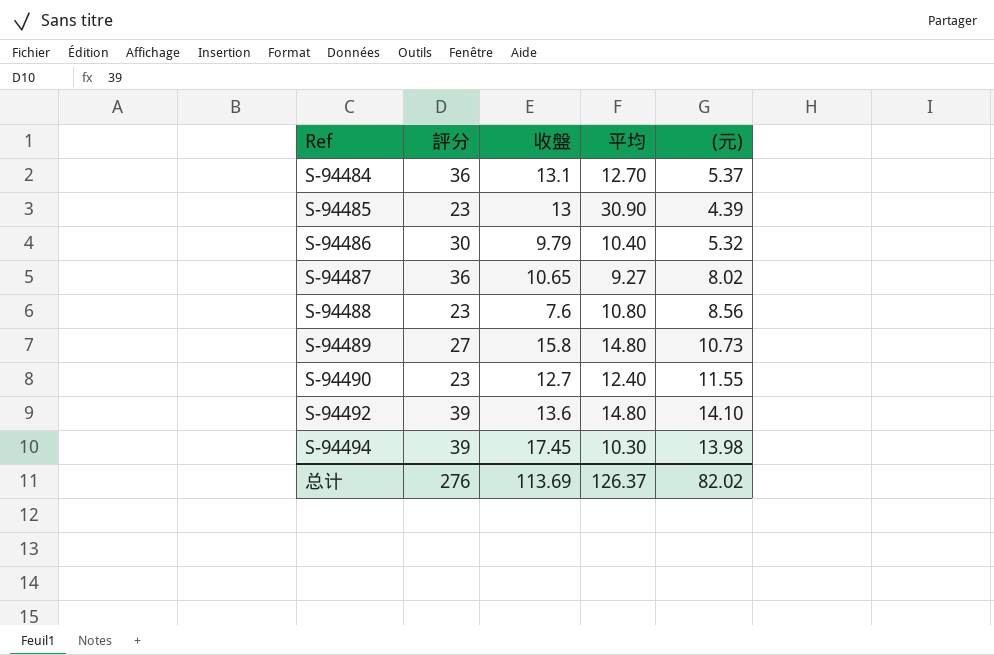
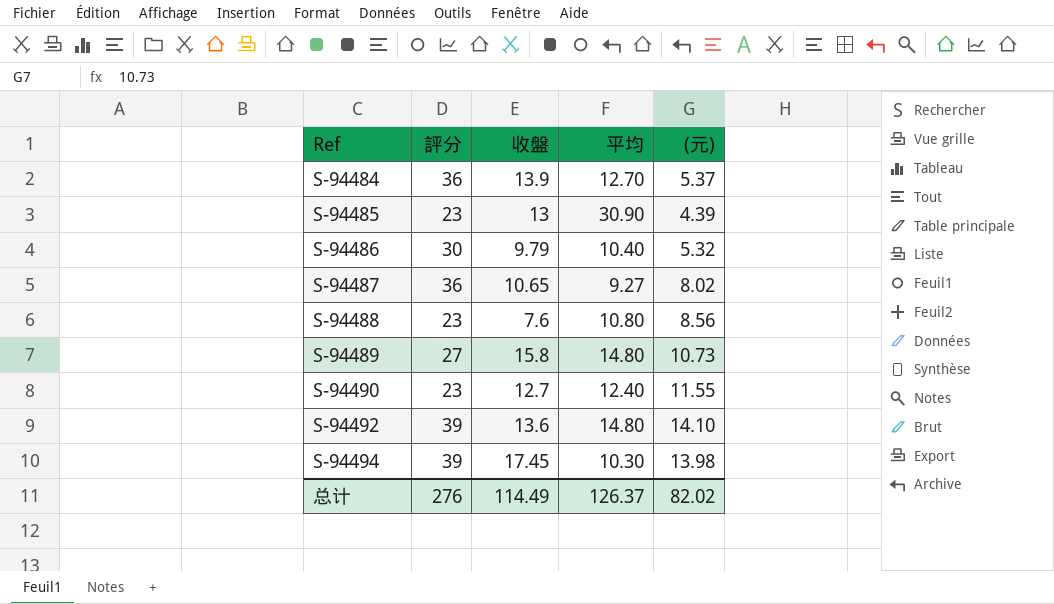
S-94484 | 收盤: 13.1 -> 13.9
总计 | 收盤: 113.69 -> 114.49

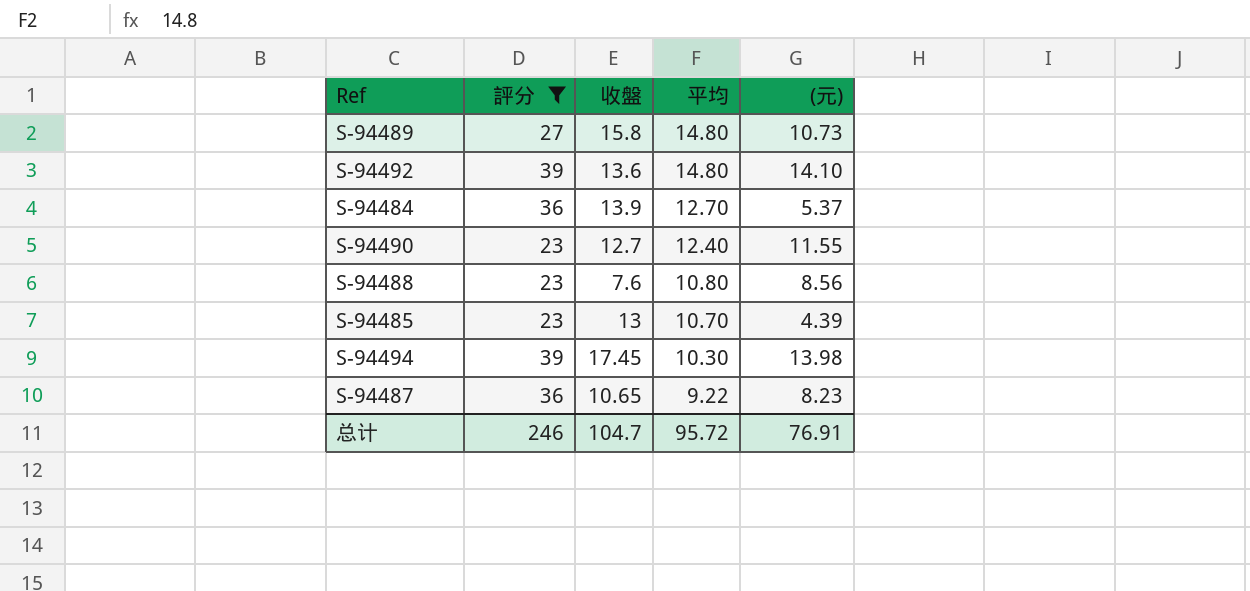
filter: none -> 評分 != 30
row order: Ref ascending -> 平均 descending
S-94485 | 平均: 30.90 -> 10.70
S-94487 | 平均: 9.27 -> 9.22
S-94487 | (元): 8.02 -> 8.23
总计 | 評分: 276 -> 246
总计 | 收盤: 114.49 -> 104.7
总计 | 平均: 126.37 -> 95.72
总计 | (元): 82.02 -> 76.91

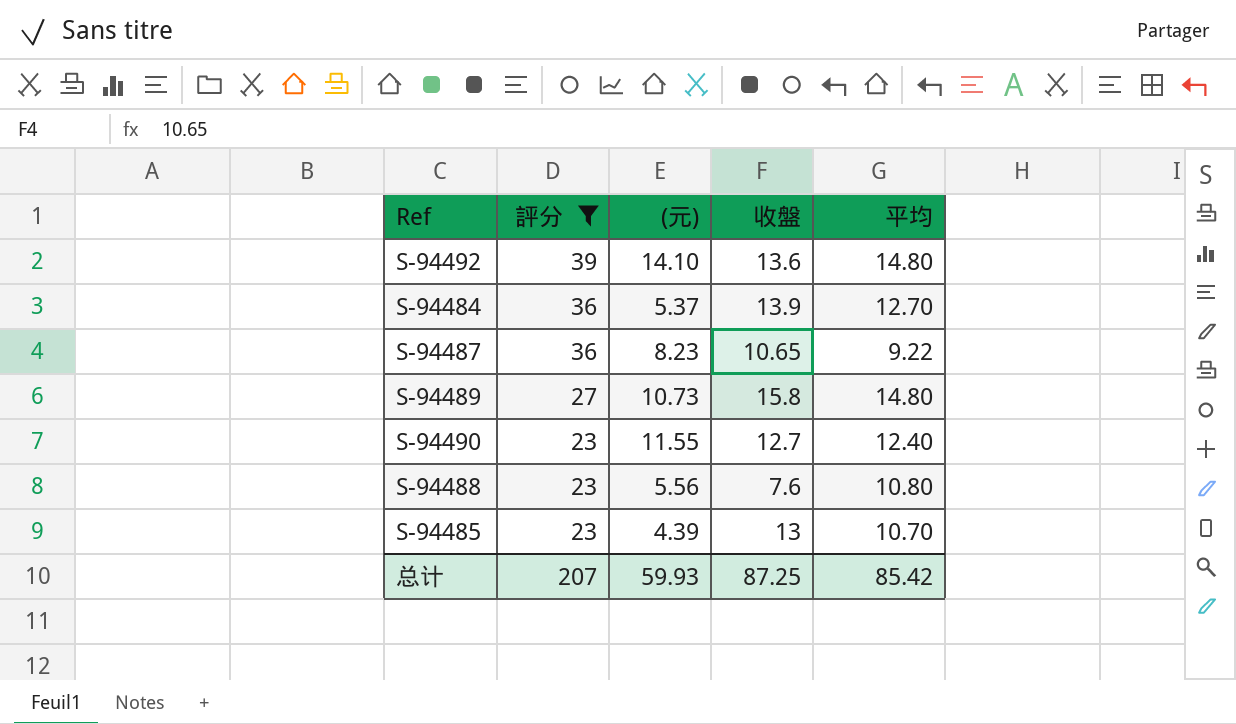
row order: 平均 descending -> 評分 descending
column (元) | position: 5 -> 3
row S-94494: 39 | 17.45 | 10.30 | 13.98 -> none
S-94488 | (元): 8.56 -> 5.56
总计 | 評分: 246 -> 207
总计 | (元): 76.91 -> 59.93
总计 | 收盤: 104.7 -> 87.25
总计 | 平均: 95.72 -> 85.42

